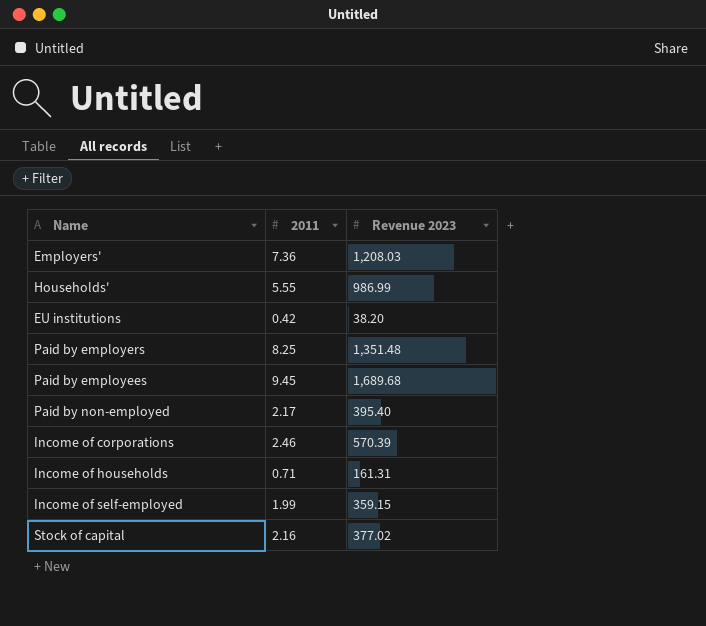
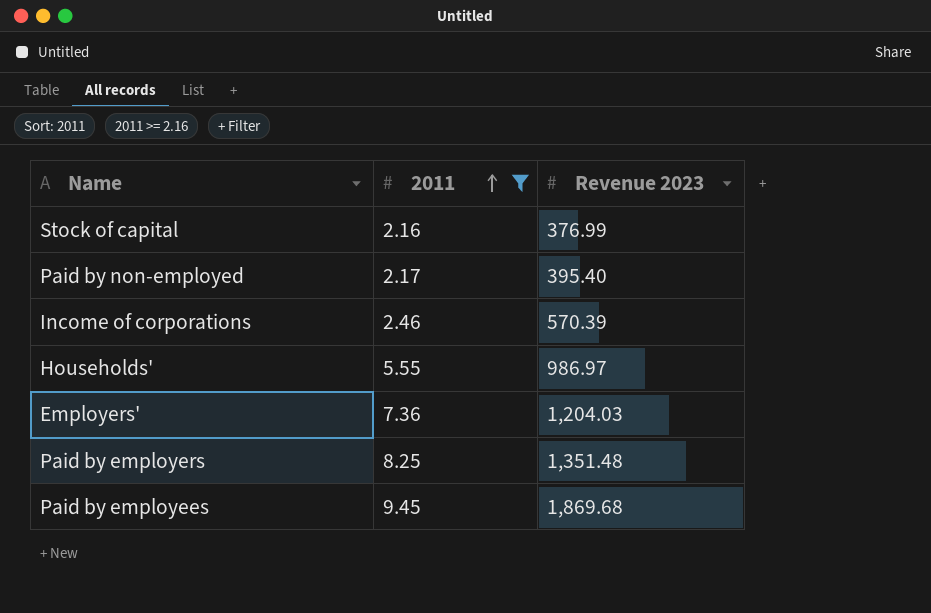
filter: none -> 2011 >= 2.16
row order: none -> 2011 ascending
Stock of capital | Revenue 2023: 377.02 -> 376.99
Households' | Revenue 2023: 986.99 -> 986.97
Employers' | Revenue 2023: 1,208.03 -> 1,204.03
Paid by employees | Revenue 2023: 1,689.68 -> 1,869.68

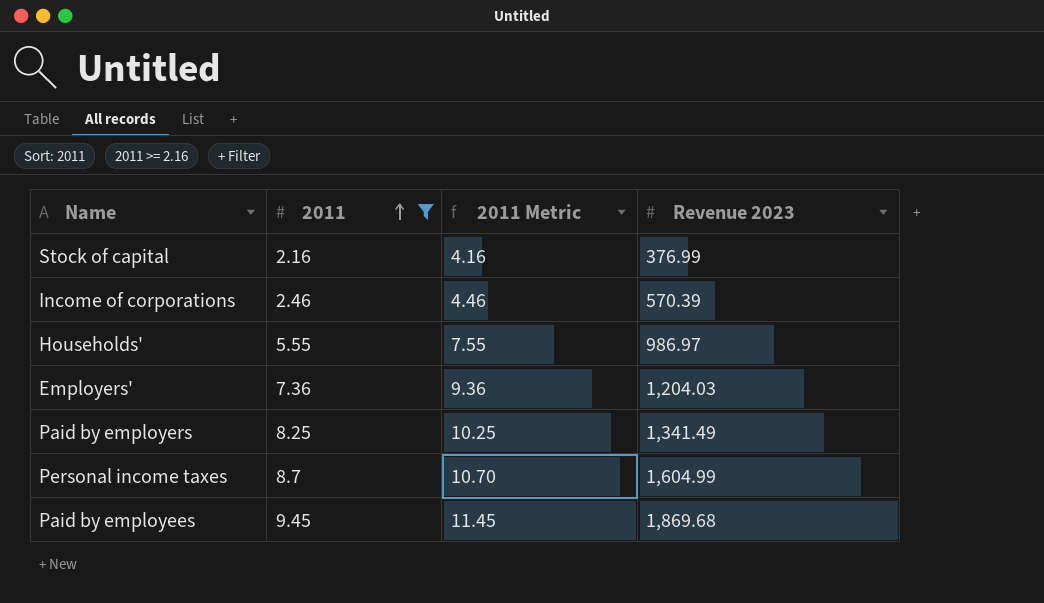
column 2011 Metric | formula: none -> [2011] + 2
row Paid by non-employed: 2.17 | 395.40 -> none
Paid by employers | Revenue 2023: 1,351.48 -> 1,341.49
row Personal income taxes: none -> 8.7 | 10.70 | 1,604.99

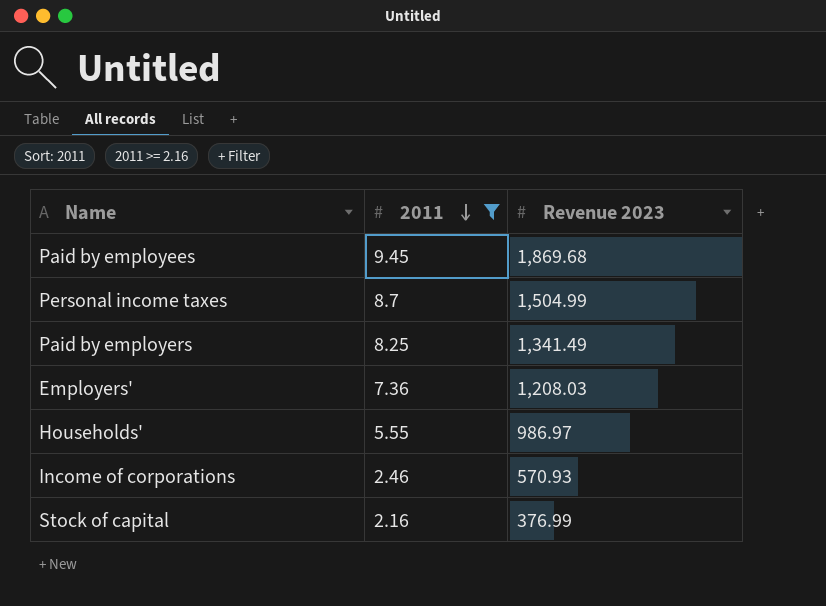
row order: 2011 ascending -> 2011 descending
column 2011 Metric | formula: [2011] + 2 -> none
Personal income taxes | Revenue 2023: 1,604.99 -> 1,504.99
Employers' | Revenue 2023: 1,204.03 -> 1,208.03
Income of corporations | Revenue 2023: 570.39 -> 570.93

